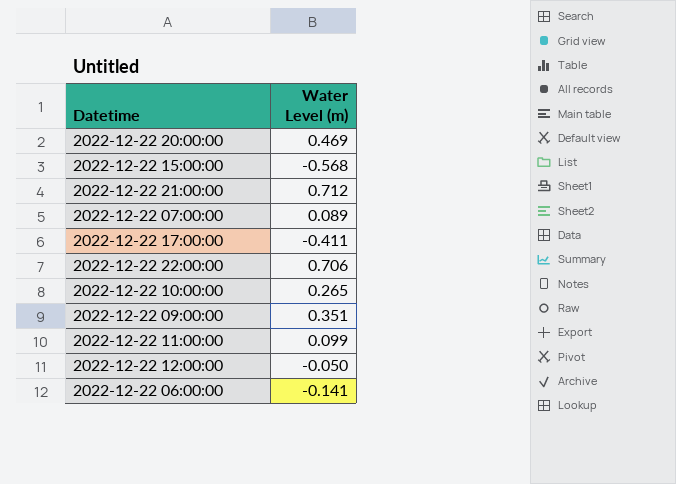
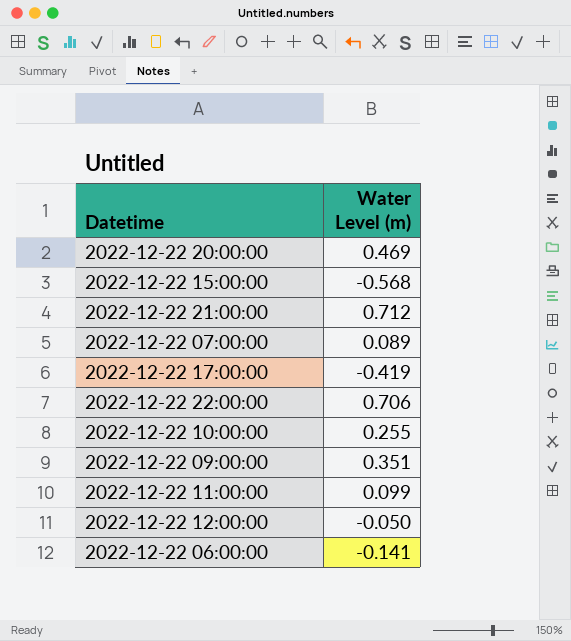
2022-12-22 17:00:00 | Water Level (m): -0.411 -> -0.419
2022-12-22 10:00:00 | Water Level (m): 0.265 -> 0.255

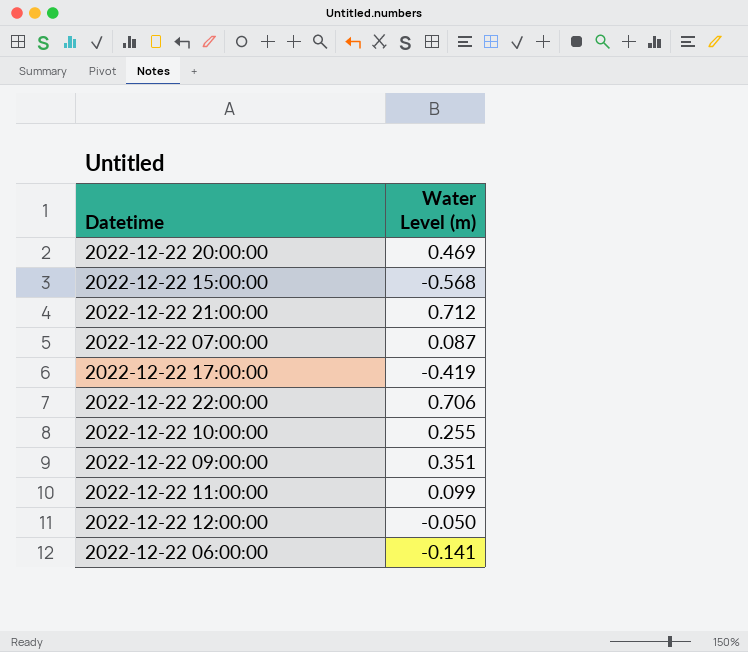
2022-12-22 07:00:00 | Water Level (m): 0.089 -> 0.087

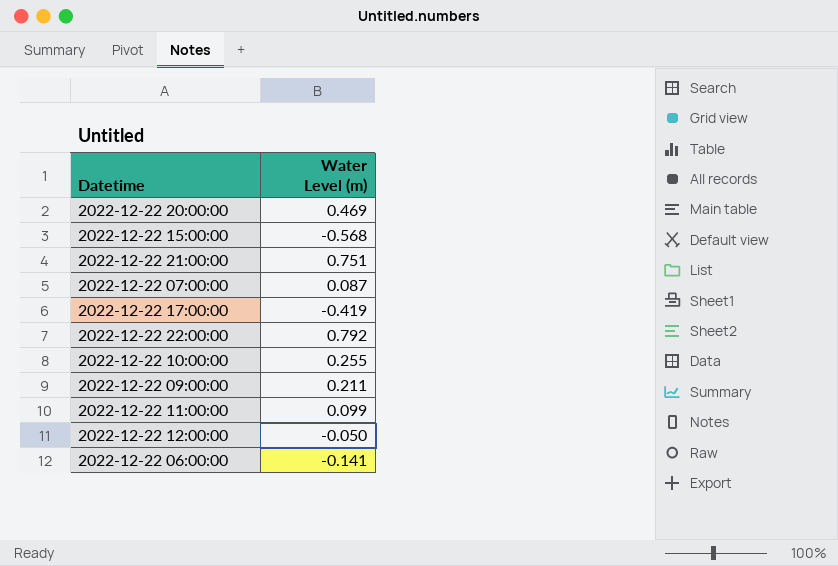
2022-12-22 21:00:00 | Water Level (m): 0.712 -> 0.751
2022-12-22 22:00:00 | Water Level (m): 0.706 -> 0.792
2022-12-22 09:00:00 | Water Level (m): 0.351 -> 0.211

